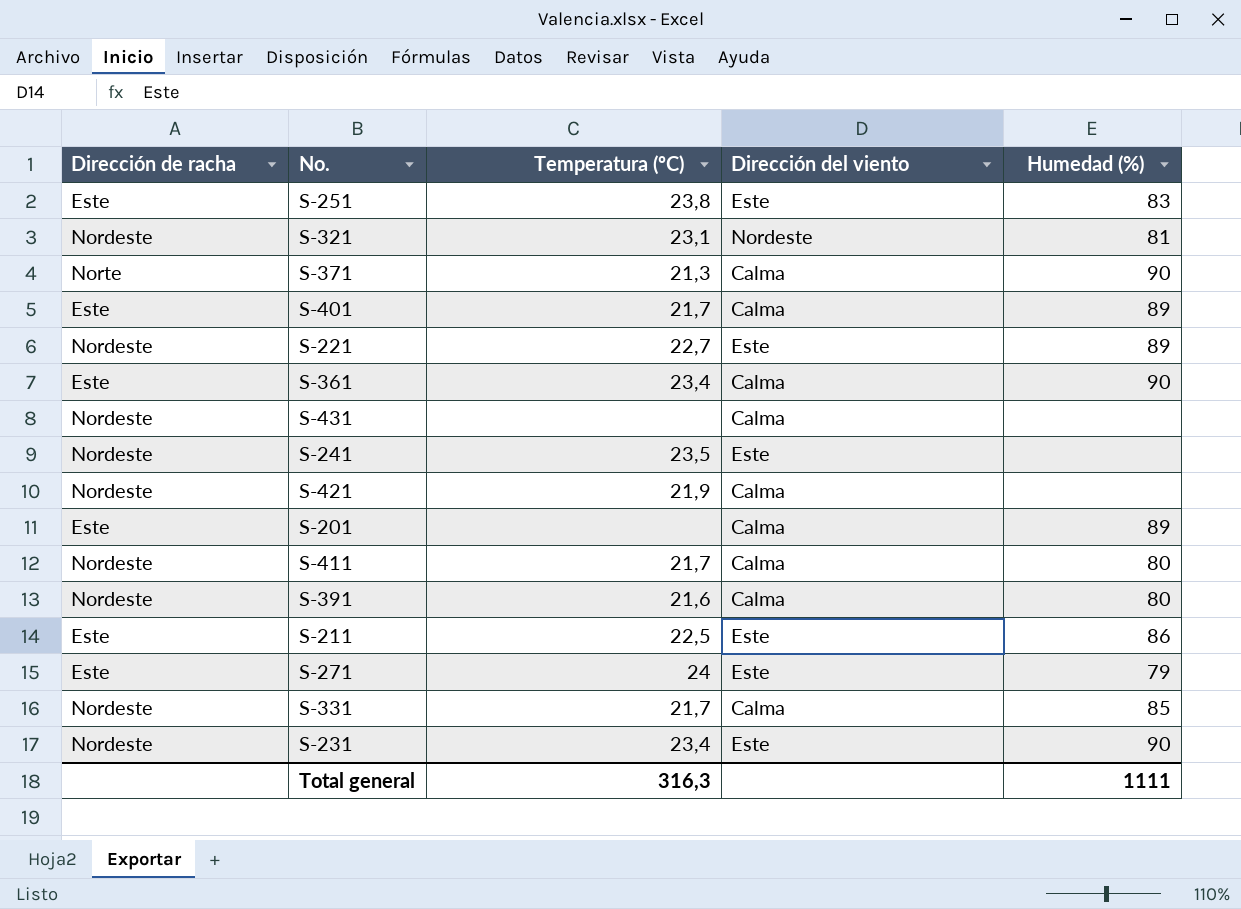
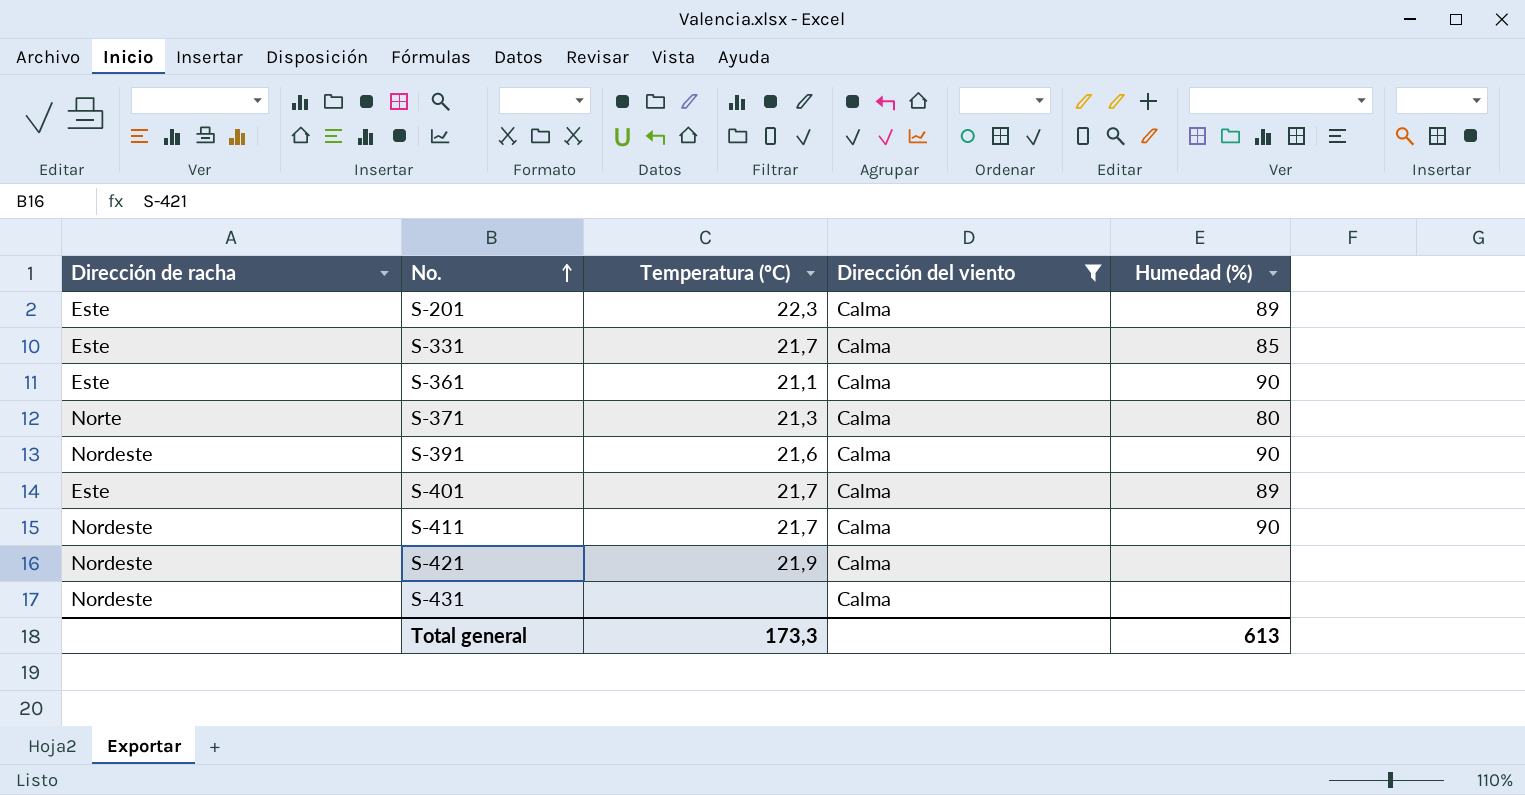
filter: none -> Dirección del viento = Calma
row order: none -> No. ascending
S-201 | Temperatura (ºC): none -> 22,3
S-331 | Dirección de racha: Nordeste -> Este
S-361 | Temperatura (ºC): 23,4 -> 21,1
S-371 | Humedad (%): 90 -> 80
S-391 | Humedad (%): 80 -> 90
S-411 | Humedad (%): 80 -> 90
Total general | Temperatura (ºC): 316,3 -> 173,3
Total general | Humedad (%): 1111 -> 613

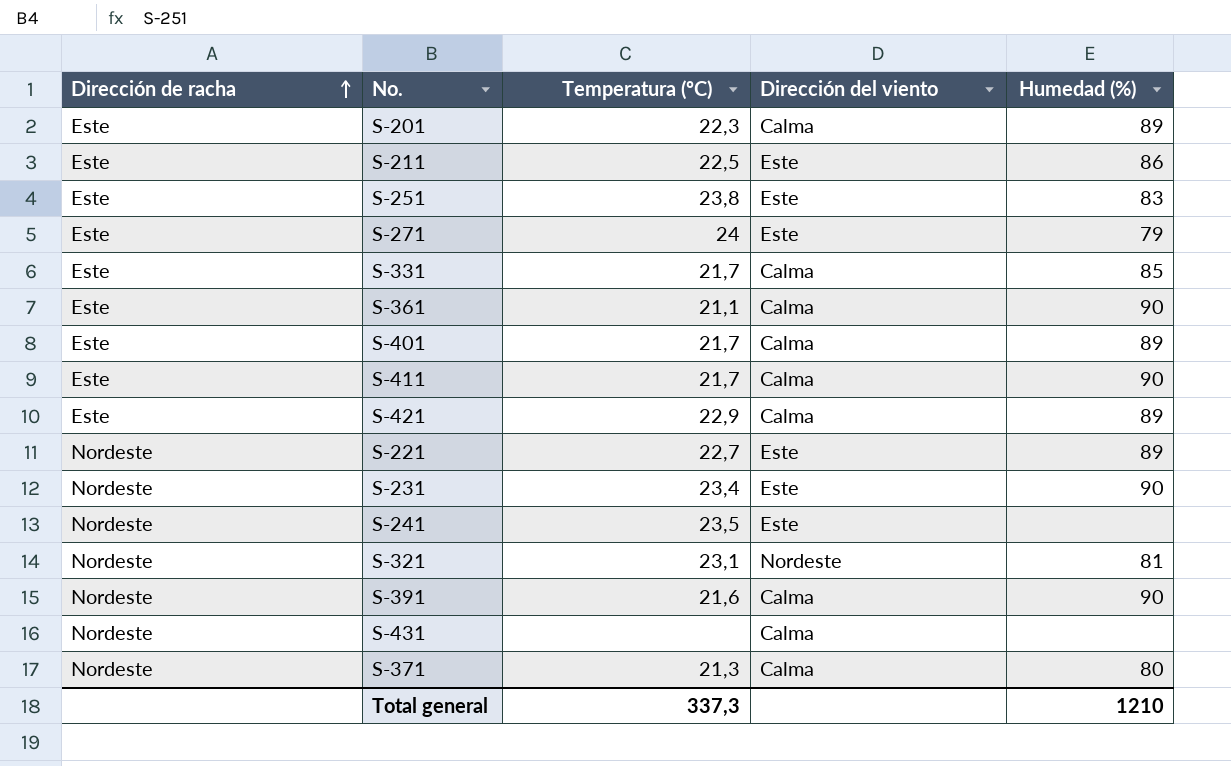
filter: Dirección del viento = Calma -> none
row order: No. ascending -> Dirección de racha ascending
S-411 | Dirección de racha: Nordeste -> Este
S-421 | Dirección de racha: Nordeste -> Este
S-421 | Temperatura (ºC): 21,9 -> 22,9
S-421 | Humedad (%): none -> 89
S-371 | Dirección de racha: Norte -> Nordeste
Total general | Temperatura (ºC): 173,3 -> 337,3
Total general | Humedad (%): 613 -> 1210

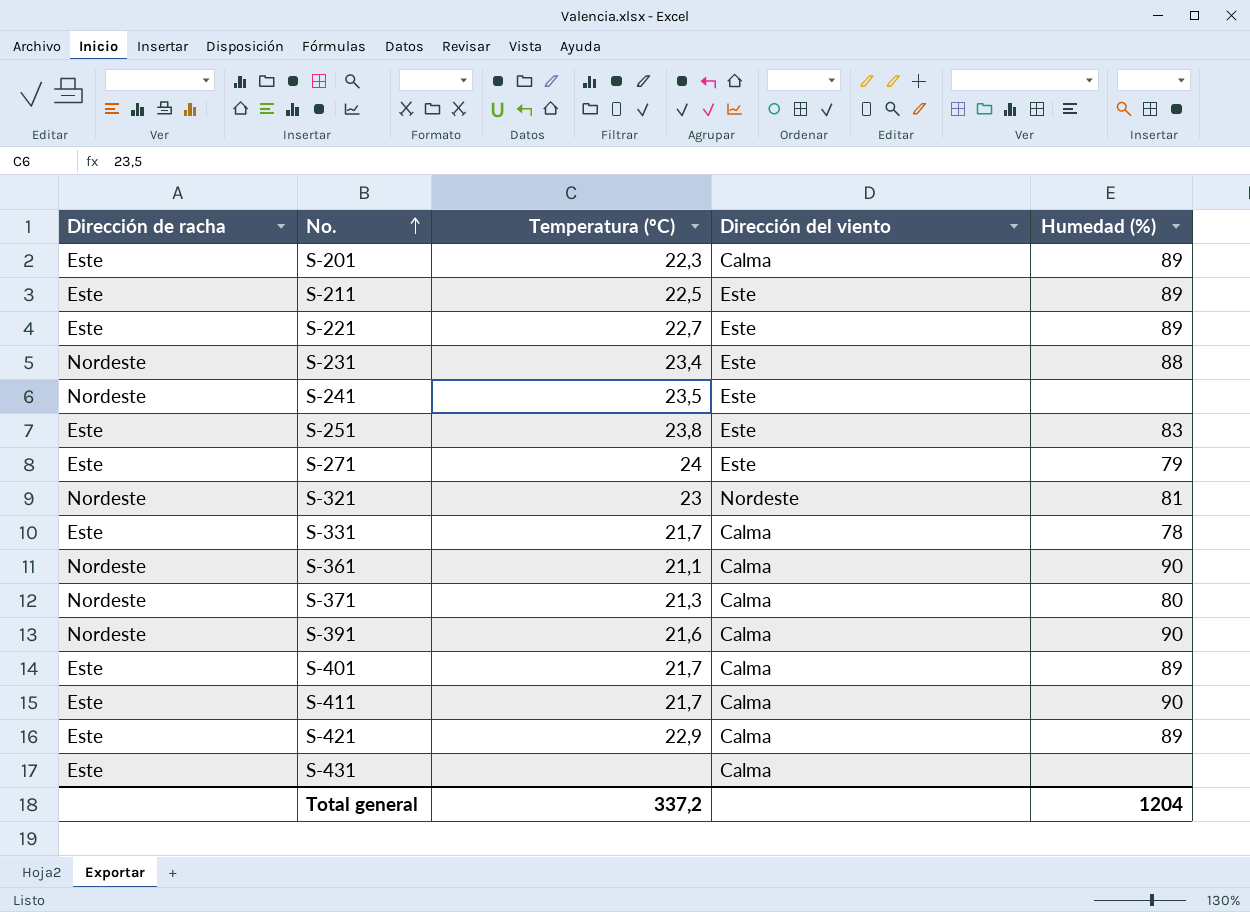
row order: Dirección de racha ascending -> No. ascending
S-211 | Humedad (%): 86 -> 89
S-221 | Dirección de racha: Nordeste -> Este
S-231 | Humedad (%): 90 -> 88
S-321 | Temperatura (ºC): 23,1 -> 23
S-331 | Humedad (%): 85 -> 78
S-361 | Dirección de racha: Este -> Nordeste
S-431 | Dirección de racha: Nordeste -> Este
Total general | Temperatura (ºC): 337,3 -> 337,2
Total general | Humedad (%): 1210 -> 1204

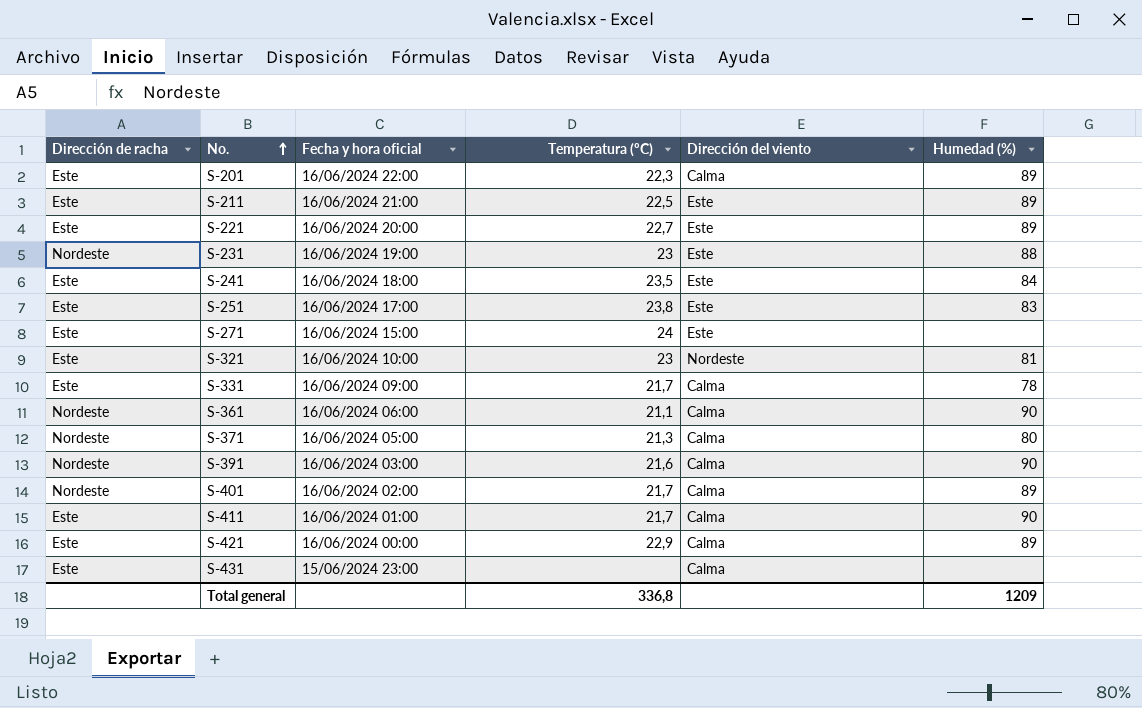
column Fecha y hora oficial | position: none -> 3
S-231 | Temperatura (ºC): 23,4 -> 23
S-241 | Dirección de racha: Nordeste -> Este
S-241 | Humedad (%): none -> 84
S-271 | Humedad (%): 79 -> none
S-321 | Dirección de racha: Nordeste -> Este
S-401 | Dirección de racha: Este -> Nordeste
Total general | Temperatura (ºC): 337,2 -> 336,8
Total general | Humedad (%): 1204 -> 1209

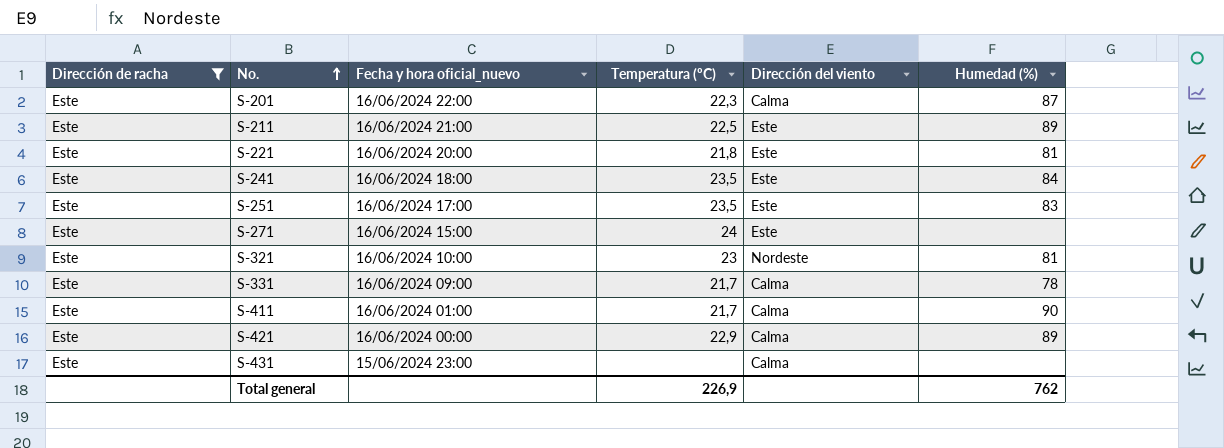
filter: none -> Dirección de racha = Este
column name: Fecha y hora oficial -> Fecha y hora oficial_nuevo
S-201 | Humedad (%): 89 -> 87
S-221 | Temperatura (ºC): 22,7 -> 21,8
S-221 | Humedad (%): 89 -> 81
S-251 | Temperatura (ºC): 23,8 -> 23,5
Total general | Temperatura (ºC): 336,8 -> 226,9
Total general | Humedad (%): 1209 -> 762

